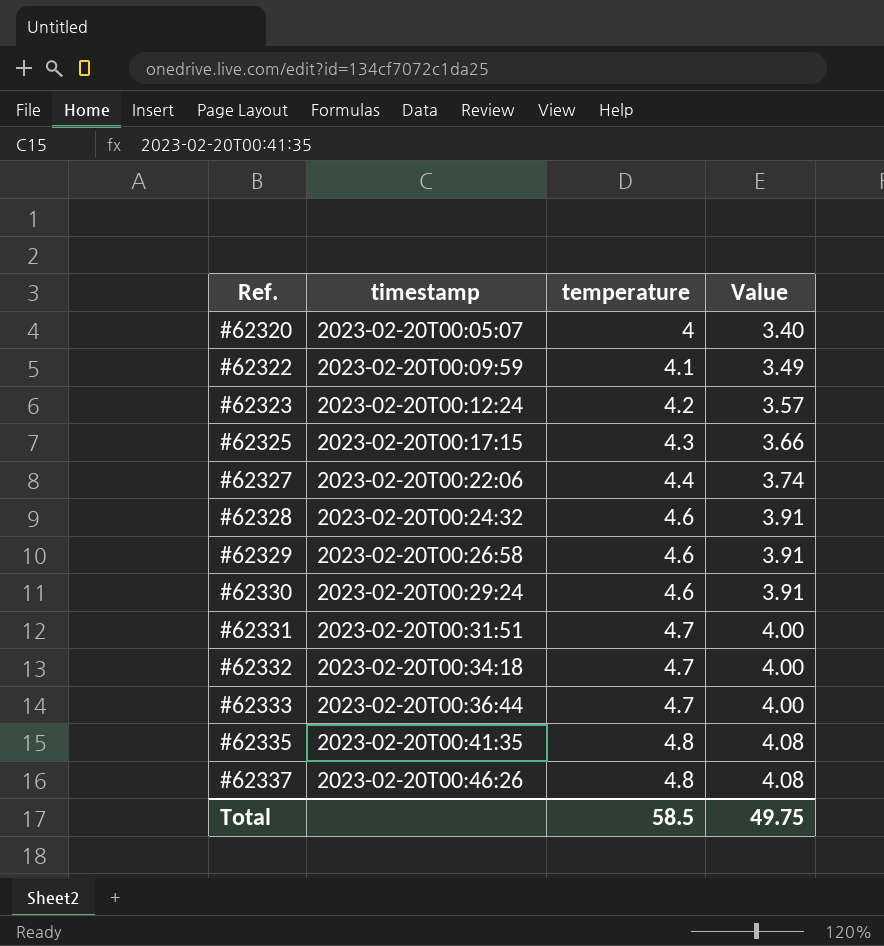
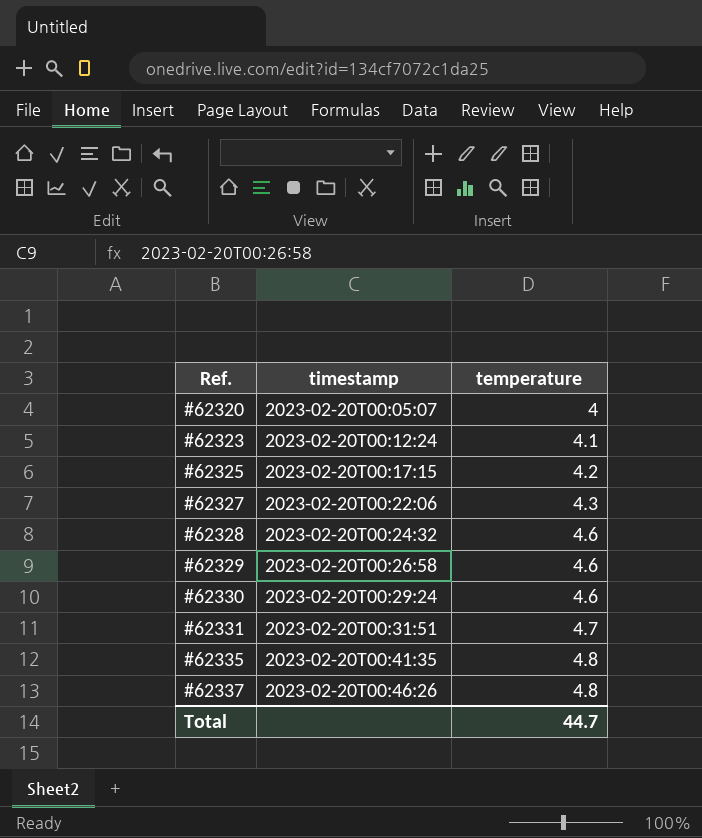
column Value | formula: [temperature] * 0.85 -> none
row #62322: 2023-02-20T00:09:59 | 4.1 | 3.49 -> none
row #62332: 2023-02-20T00:34:18 | 4.7 | 4.00 -> none
row #62333: 2023-02-20T00:36:44 | 4.7 | 4.00 -> none
#62323 | temperature: 4.2 -> 4.1
#62325 | temperature: 4.3 -> 4.2
#62327 | temperature: 4.4 -> 4.3
Total | temperature: 58.5 -> 44.7

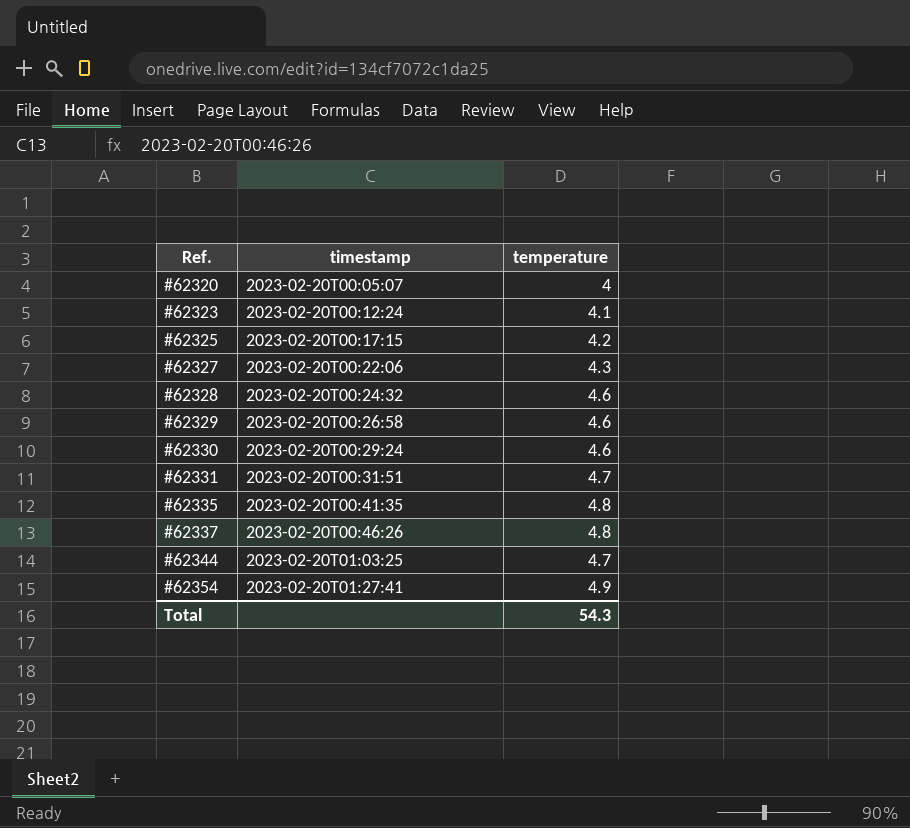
row #62344: none -> 2023-02-20T01:03:25 | 4.7
row #62354: none -> 2023-02-20T01:27:41 | 4.9
Total | temperature: 44.7 -> 54.3

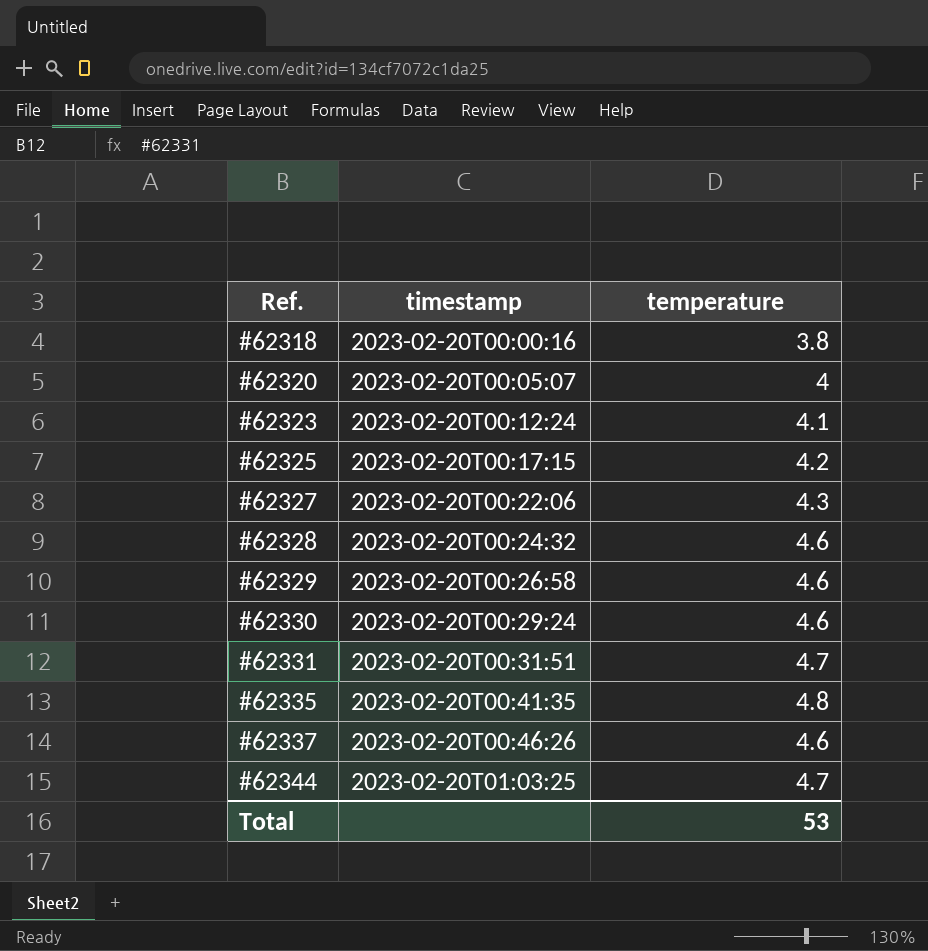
row #62354: 2023-02-20T01:27:41 | 4.9 -> none
row #62318: none -> 2023-02-20T00:00:16 | 3.8
#62337 | temperature: 4.8 -> 4.6
Total | temperature: 54.3 -> 53

